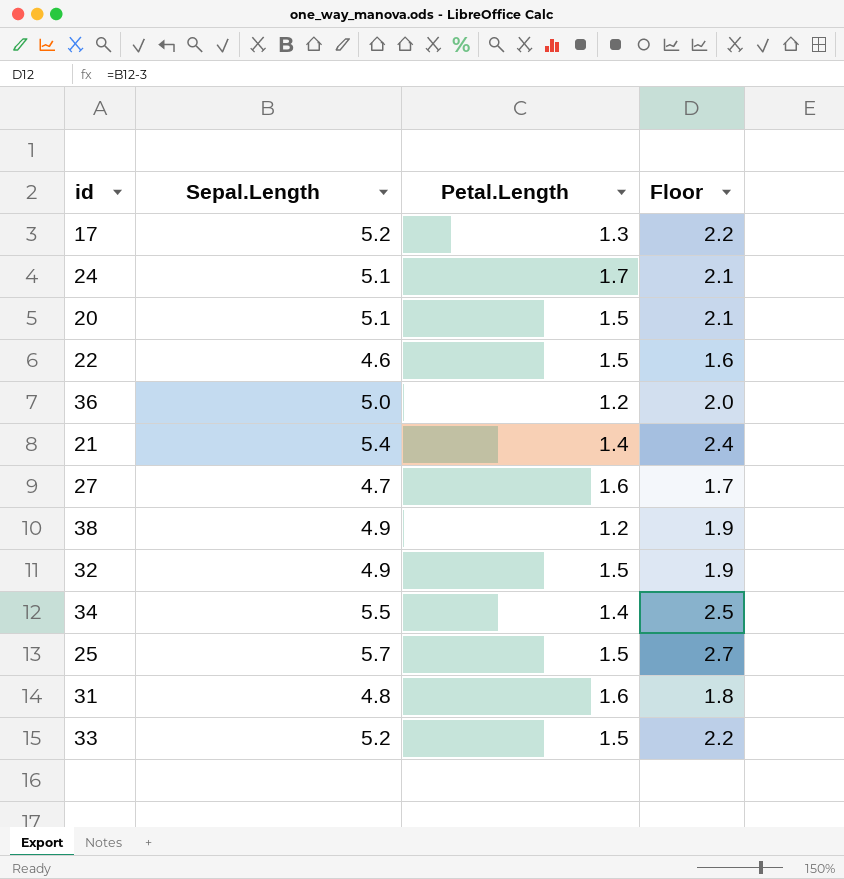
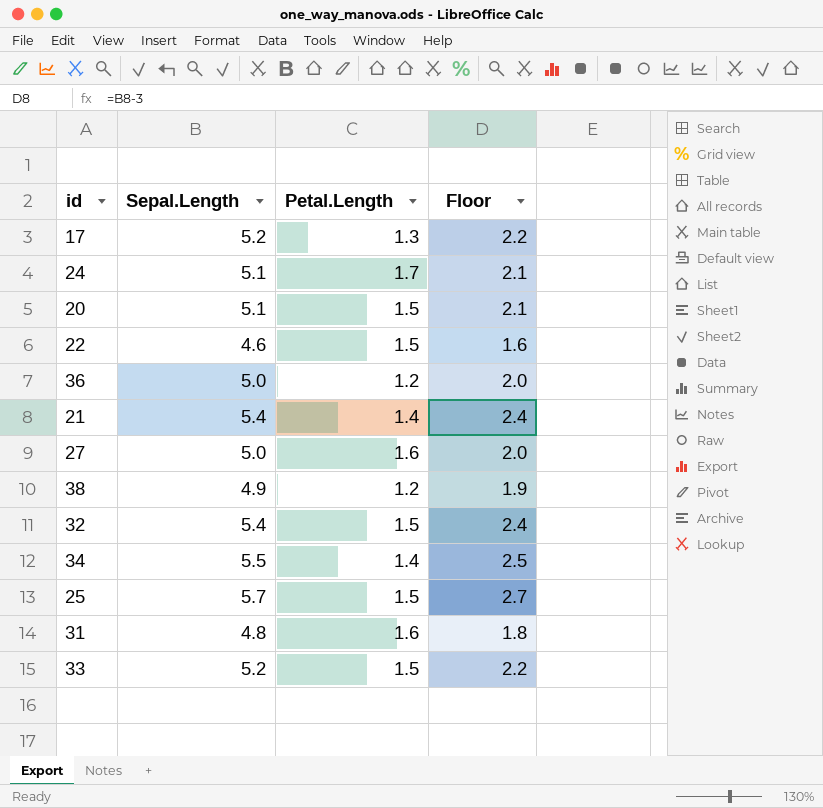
27 | Sepal.Length: 4.7 -> 5.0
27 | Floor: 1.7 -> 2.0
32 | Sepal.Length: 4.9 -> 5.4
32 | Floor: 1.9 -> 2.4

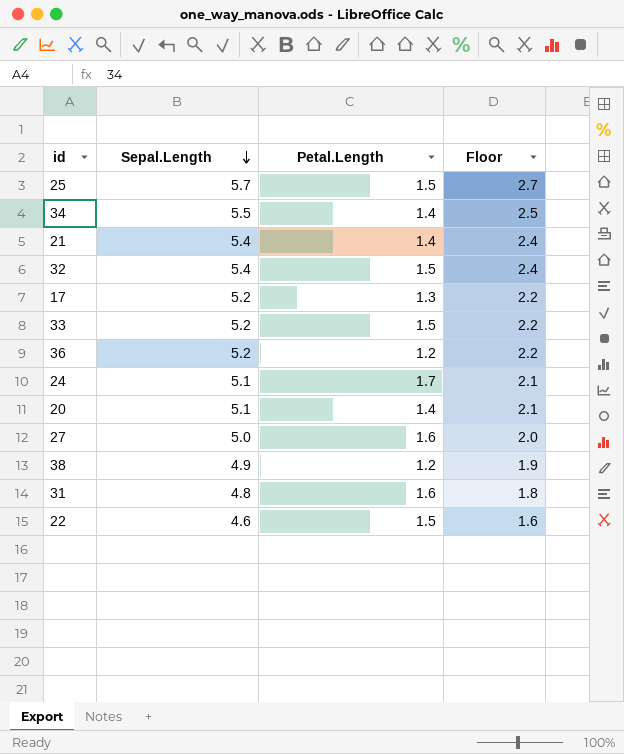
row order: none -> Sepal.Length descending
36 | Sepal.Length: 5.0 -> 5.2
36 | Floor: 2.0 -> 2.2
20 | Petal.Length: 1.5 -> 1.4

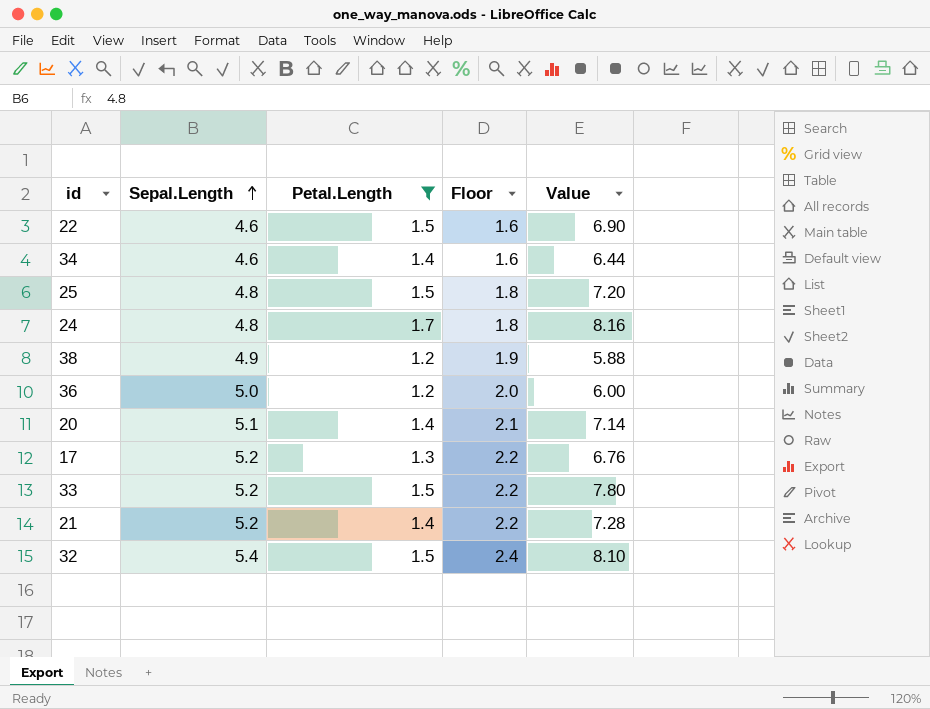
filter: none -> Petal.Length != 1.6
row order: Sepal.Length descending -> Sepal.Length ascending
column Value | formula: none -> [Sepal.Length] * [Petal.Length]
34 | Sepal.Length: 5.5 -> 4.6
34 | Floor: 2.5 -> 1.6
25 | Sepal.Length: 5.7 -> 4.8
25 | Floor: 2.7 -> 1.8
24 | Sepal.Length: 5.1 -> 4.8
24 | Floor: 2.1 -> 1.8
36 | Sepal.Length: 5.2 -> 5.0
36 | Floor: 2.2 -> 2.0
21 | Sepal.Length: 5.4 -> 5.2
21 | Floor: 2.4 -> 2.2

